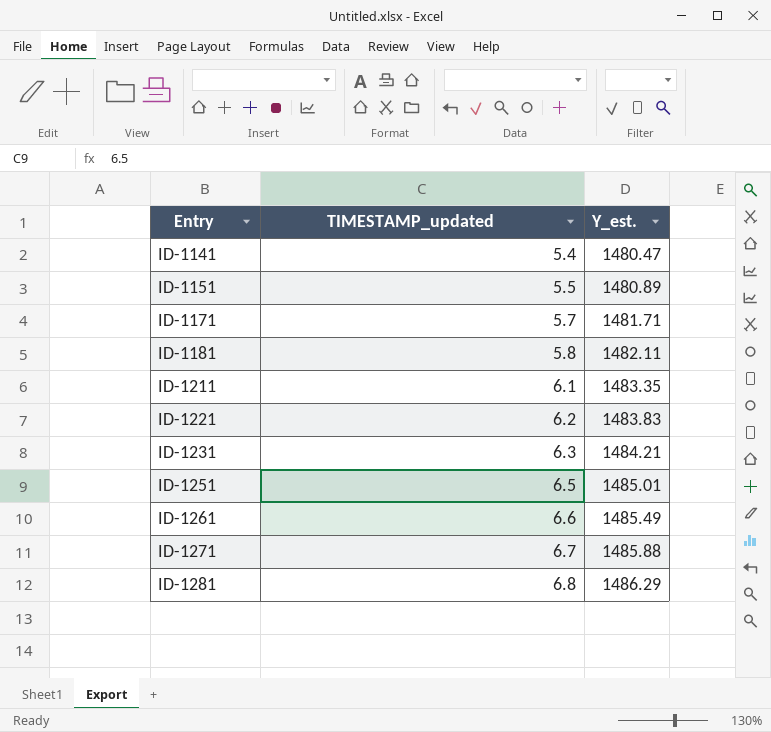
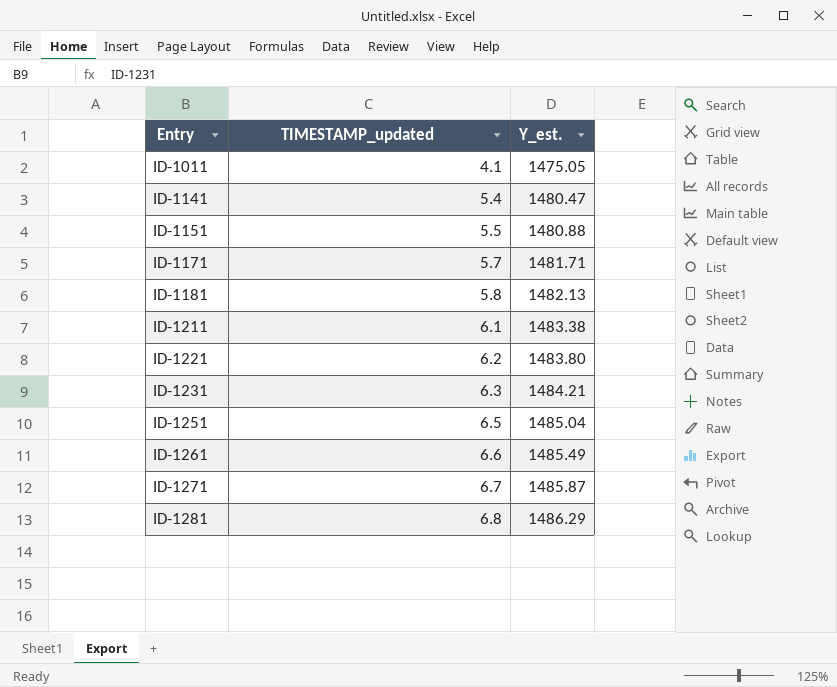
row ID-1011: none -> 4.1 | 1475.05
ID-1151 | Y_est.: 1480.89 -> 1480.88
ID-1181 | Y_est.: 1482.11 -> 1482.13
ID-1211 | Y_est.: 1483.35 -> 1483.38
ID-1221 | Y_est.: 1483.83 -> 1483.80
ID-1251 | Y_est.: 1485.01 -> 1485.04
ID-1271 | Y_est.: 1485.88 -> 1485.87

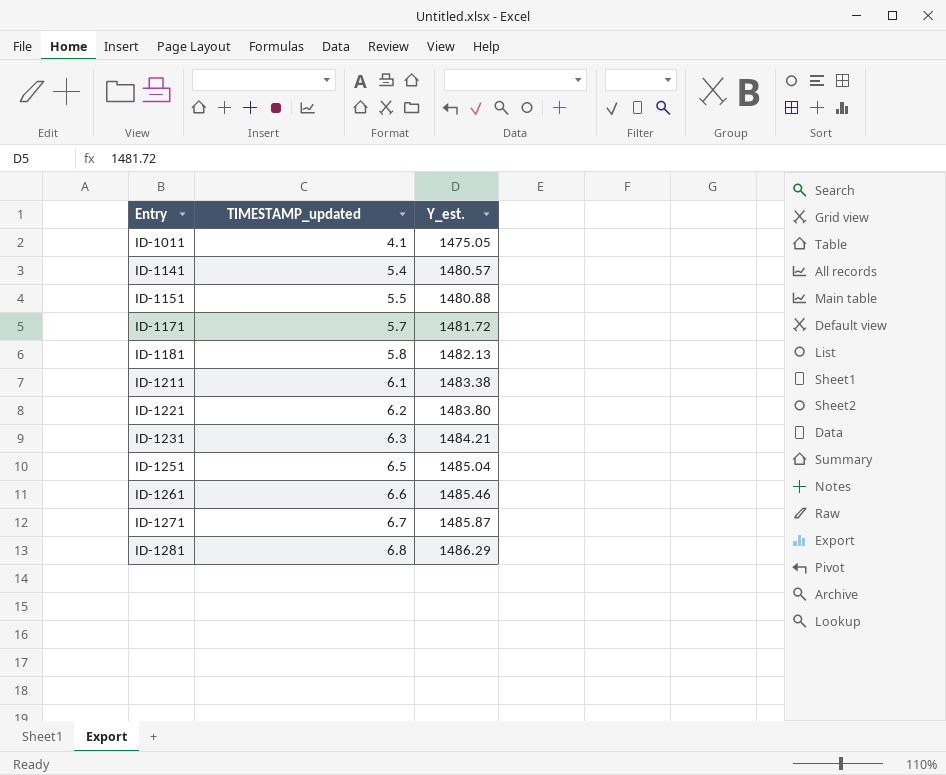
ID-1141 | Y_est.: 1480.47 -> 1480.57
ID-1171 | Y_est.: 1481.71 -> 1481.72
ID-1261 | Y_est.: 1485.49 -> 1485.46

